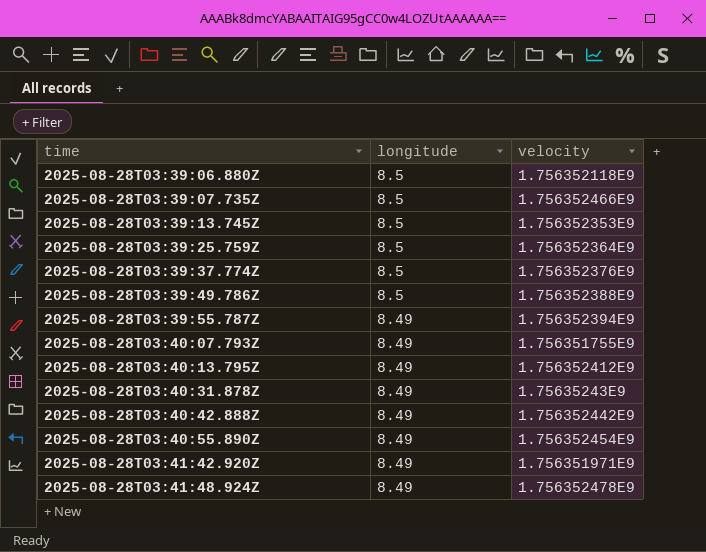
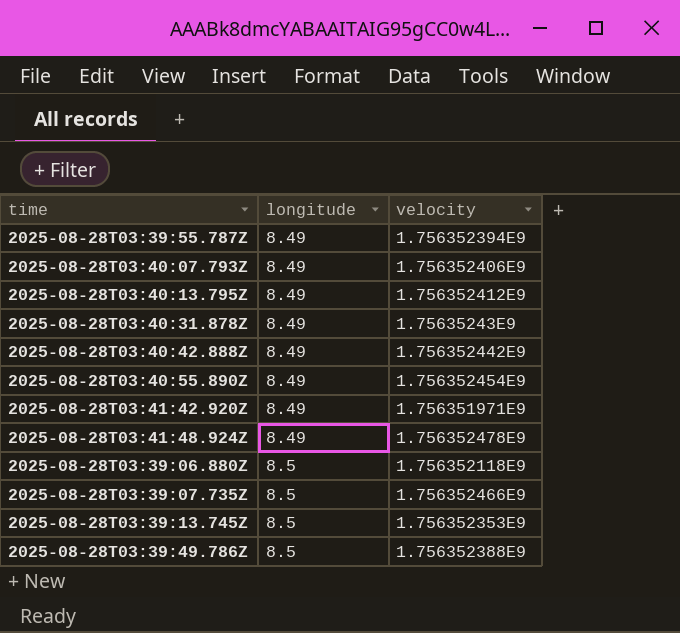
row order: time ascending -> longitude ascending
row 2025-08-28T03:39:25.759Z: 8.5 | 1.756352364E9 -> none
row 2025-08-28T03:39:37.774Z: 8.5 | 1.756352376E9 -> none
2025-08-28T03:40:07.793Z | velocity: 1.756351755E9 -> 1.756352406E9

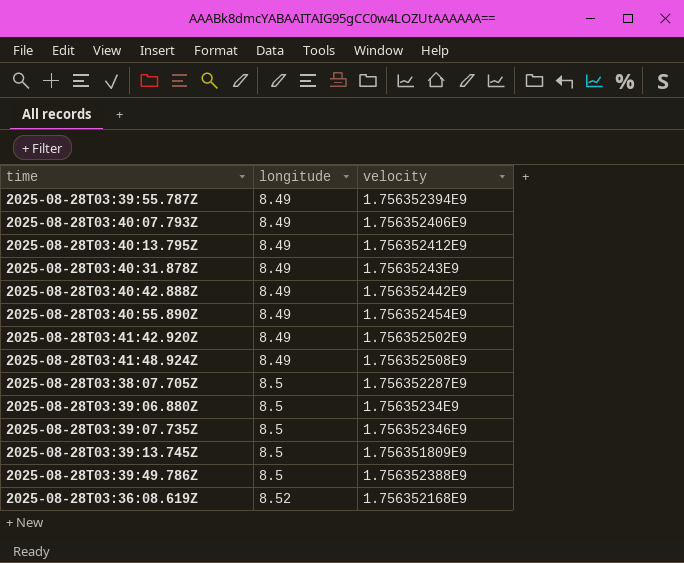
2025-08-28T03:41:42.920Z | velocity: 1.756351971E9 -> 1.756352502E9
2025-08-28T03:41:48.924Z | velocity: 1.756352478E9 -> 1.756352508E9
row 2025-08-28T03:38:07.705Z: none -> 8.5 | 1.756352287E9
2025-08-28T03:39:06.880Z | velocity: 1.756352118E9 -> 1.75635234E9
2025-08-28T03:39:07.735Z | velocity: 1.756352466E9 -> 1.756352346E9
2025-08-28T03:39:13.745Z | velocity: 1.756352353E9 -> 1.756351809E9
row 2025-08-28T03:36:08.619Z: none -> 8.52 | 1.756352168E9

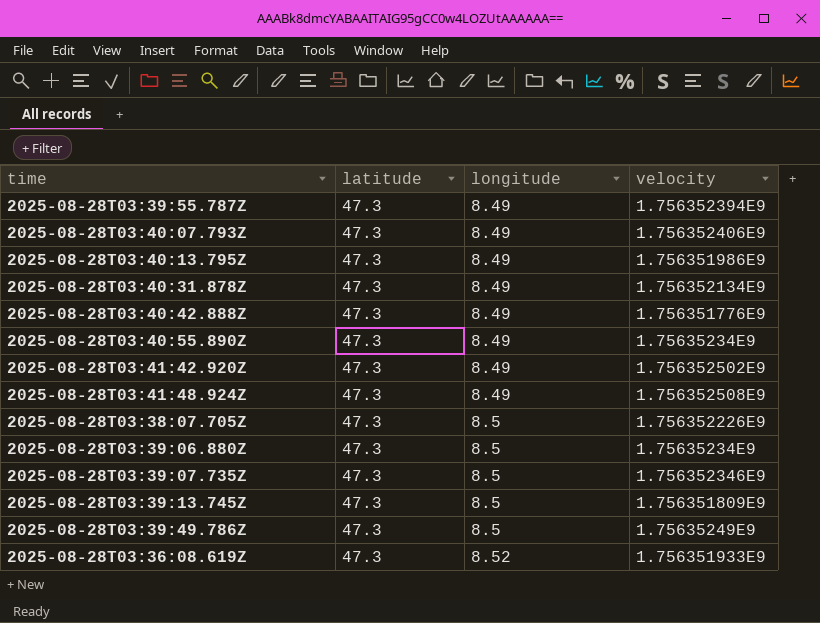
column latitude | position: none -> 2
2025-08-28T03:40:13.795Z | velocity: 1.756352412E9 -> 1.756351986E9
2025-08-28T03:40:31.878Z | velocity: 1.75635243E9 -> 1.756352134E9
2025-08-28T03:40:42.888Z | velocity: 1.756352442E9 -> 1.756351776E9
2025-08-28T03:40:55.890Z | velocity: 1.756352454E9 -> 1.75635234E9
2025-08-28T03:38:07.705Z | velocity: 1.756352287E9 -> 1.756352226E9
2025-08-28T03:39:49.786Z | velocity: 1.756352388E9 -> 1.75635249E9
2025-08-28T03:36:08.619Z | velocity: 1.756352168E9 -> 1.756351933E9

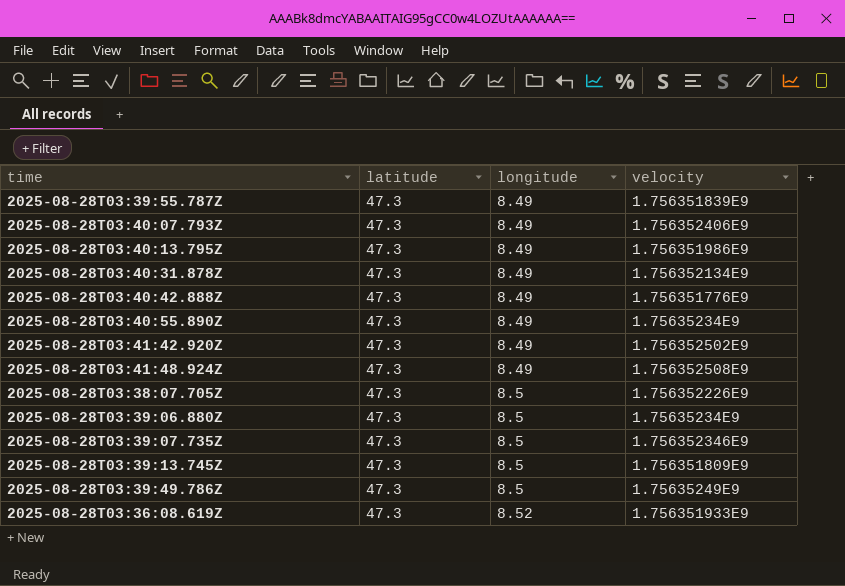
2025-08-28T03:39:55.787Z | velocity: 1.756352394E9 -> 1.756351839E9

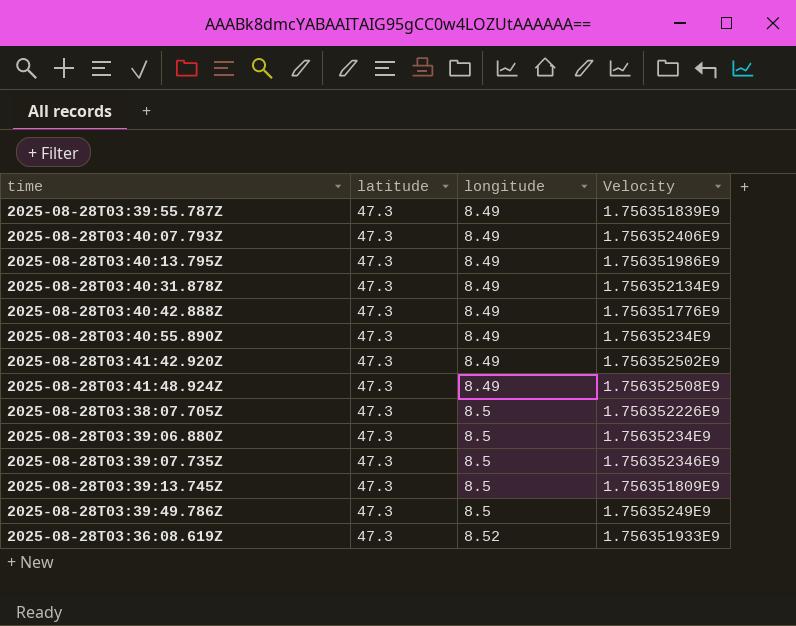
column name: velocity -> Velocity

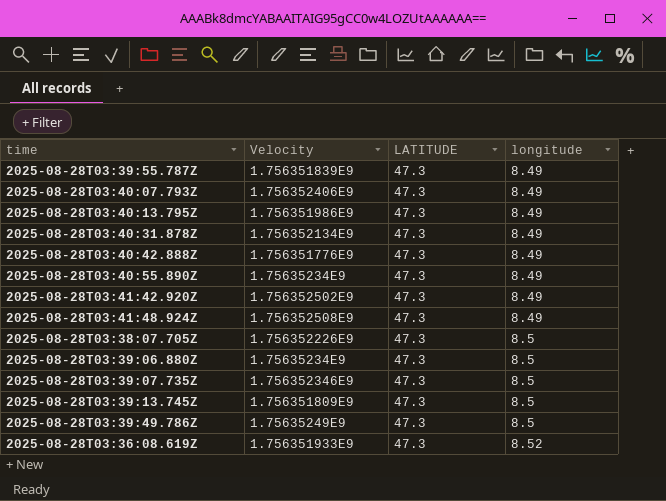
column Velocity | position: 4 -> 2
column name: latitude -> LATITUDE

